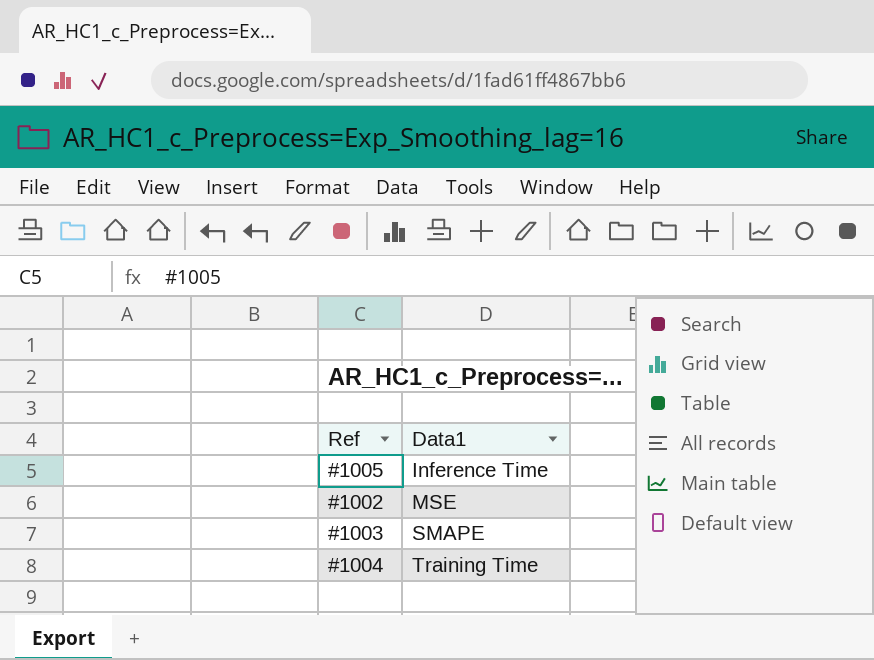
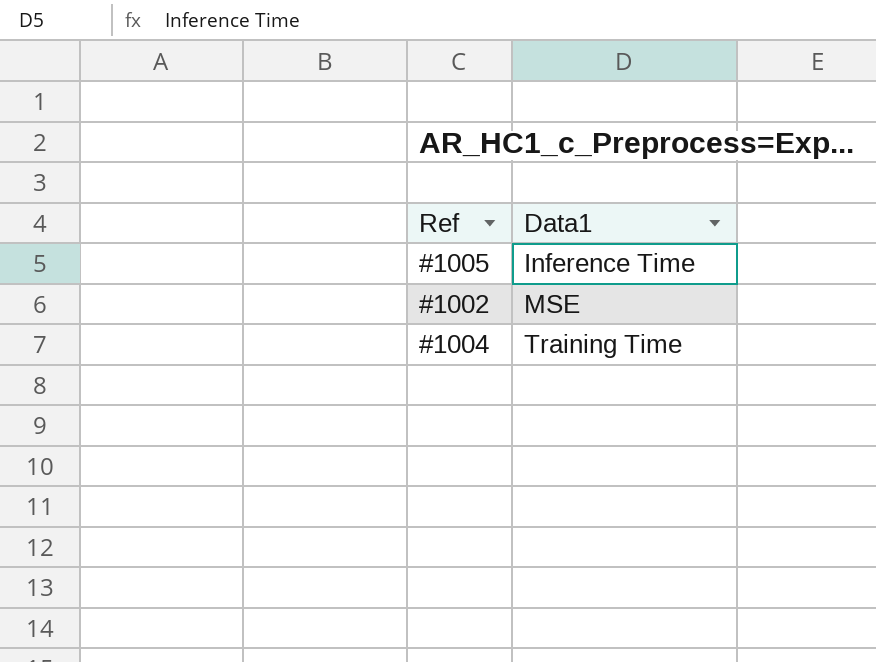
row #1003: SMAPE -> none

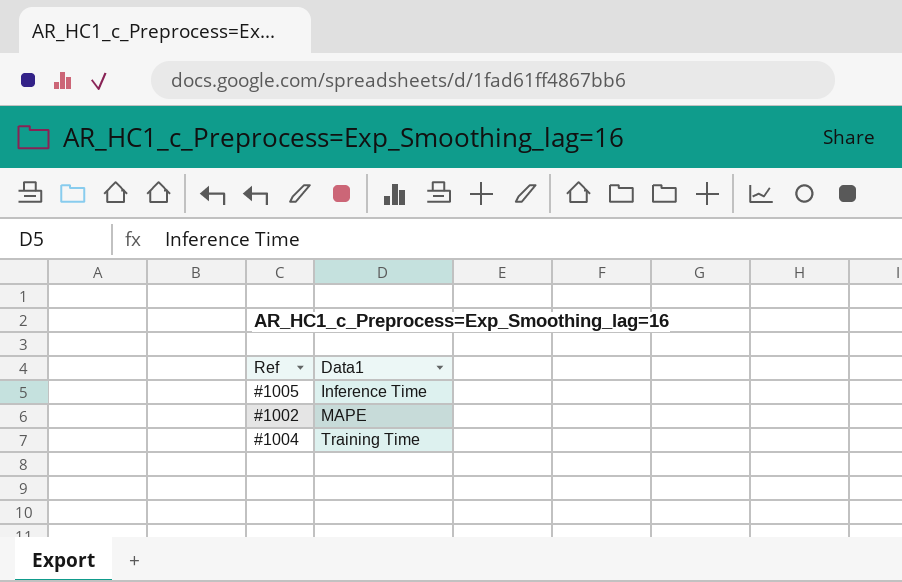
#1002 | Data1: MSE -> MAPE

